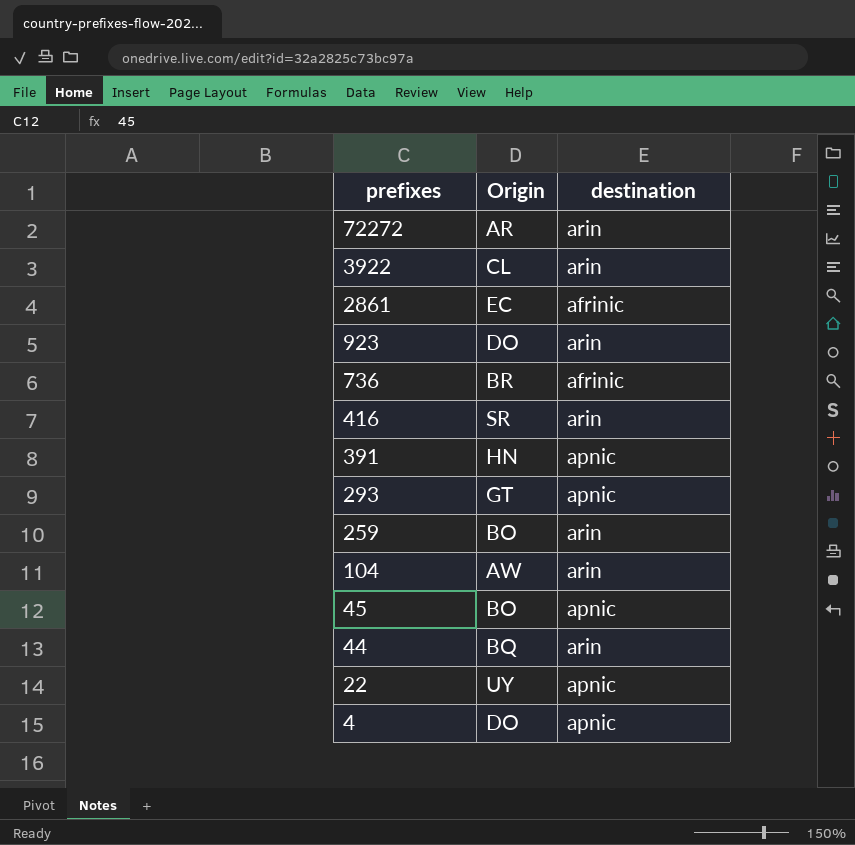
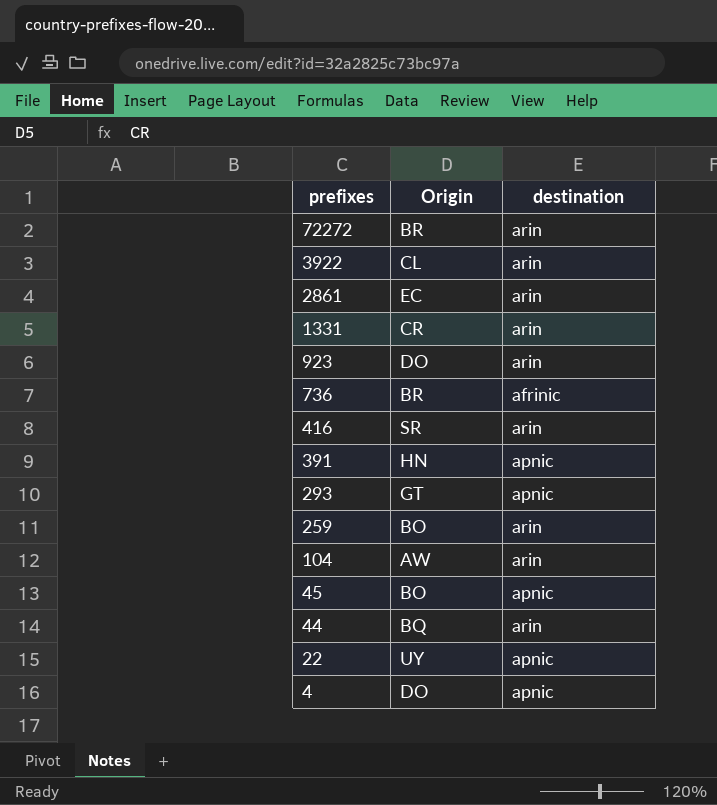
72272 | Origin: AR -> BR
2861 | destination: afrinic -> arin
row 1331: none -> CR | arin

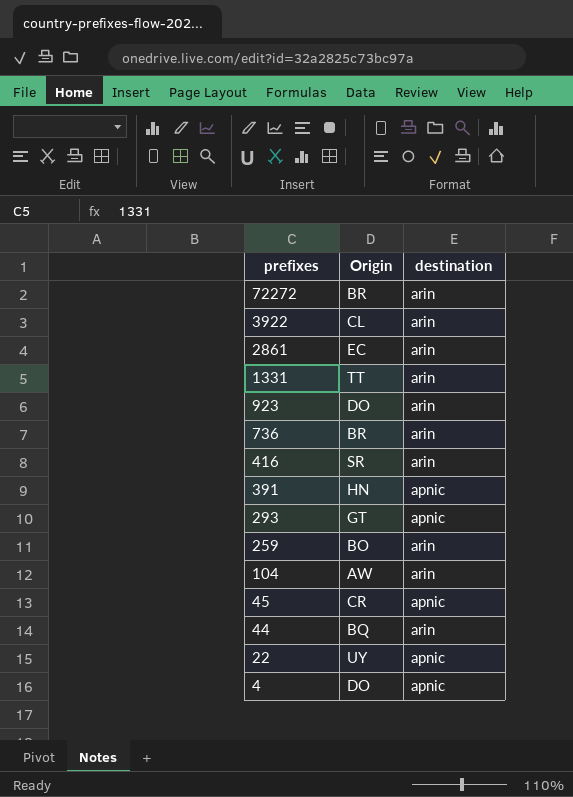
1331 | Origin: CR -> TT
736 | destination: afrinic -> arin
45 | Origin: BO -> CR

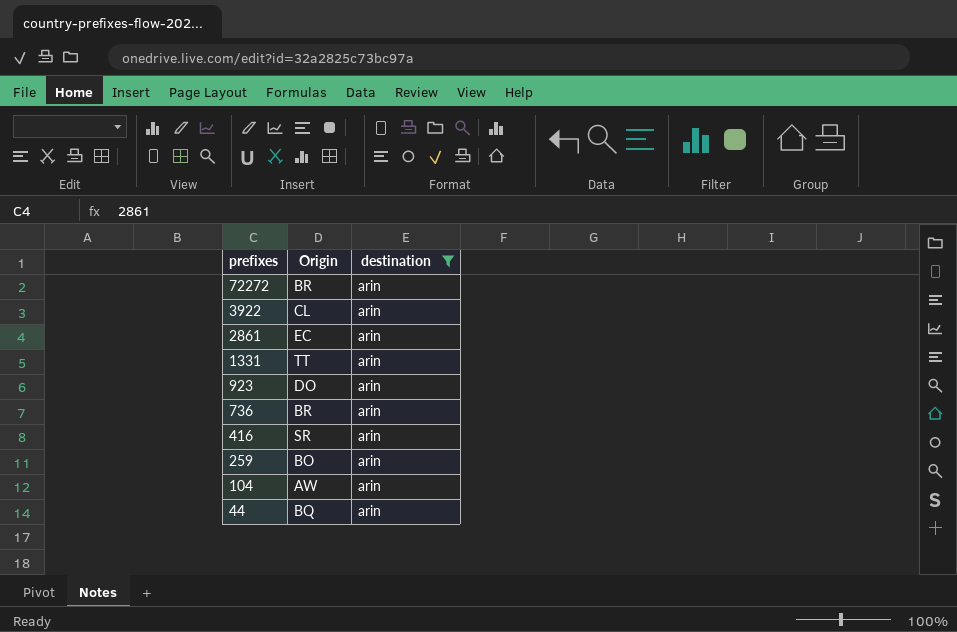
filter: none -> destination = arin

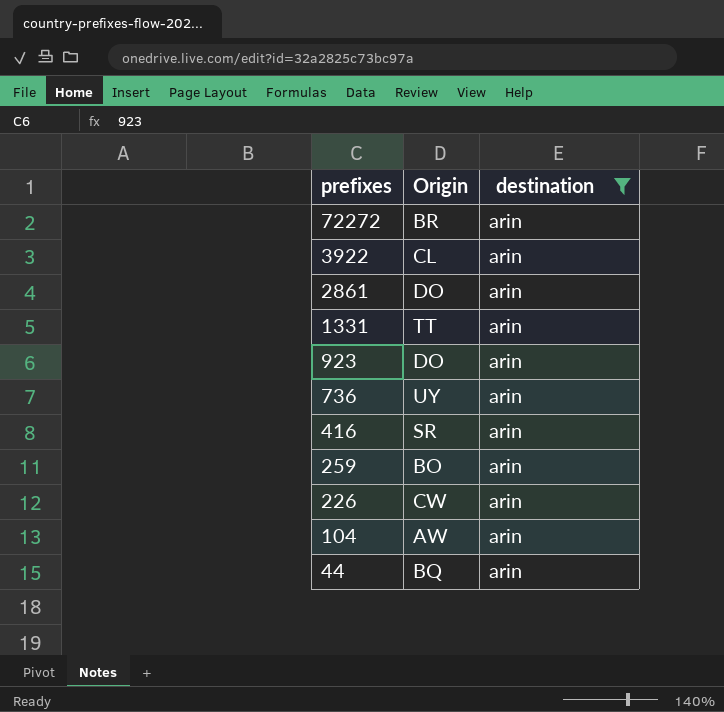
2861 | Origin: EC -> DO
736 | Origin: BR -> UY
row 226: none -> CW | arin

